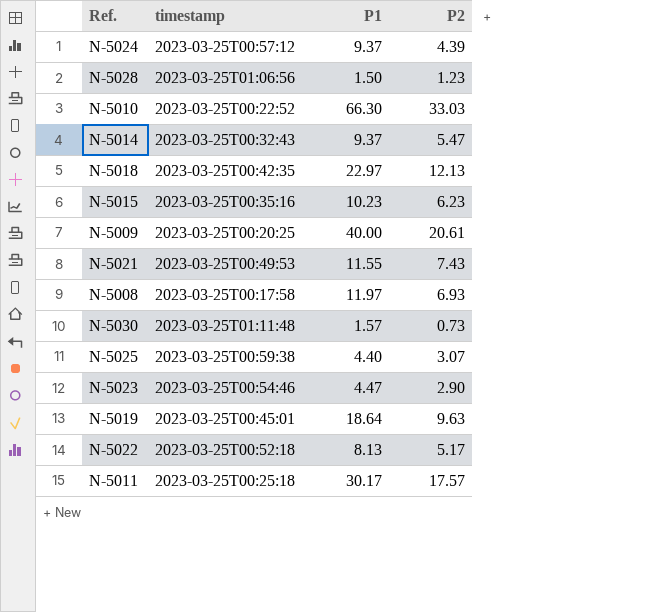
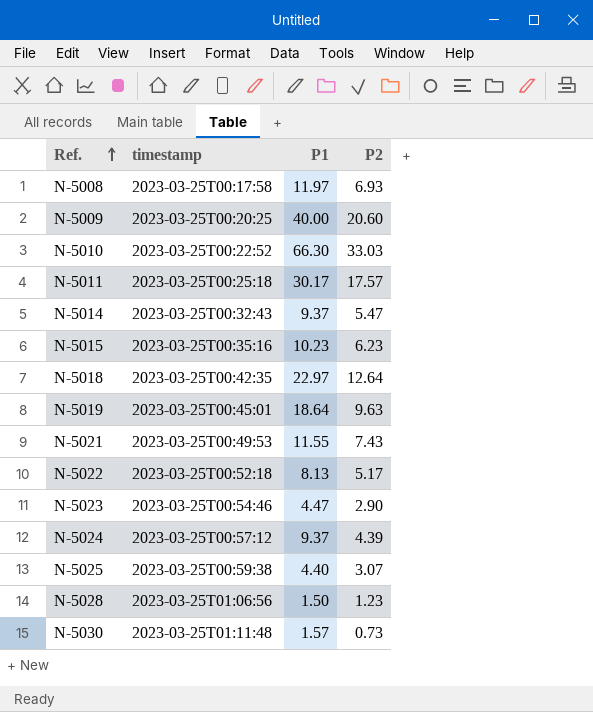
row order: none -> Ref. ascending
N-5009 | P2: 20.61 -> 20.60
N-5018 | P2: 12.13 -> 12.64

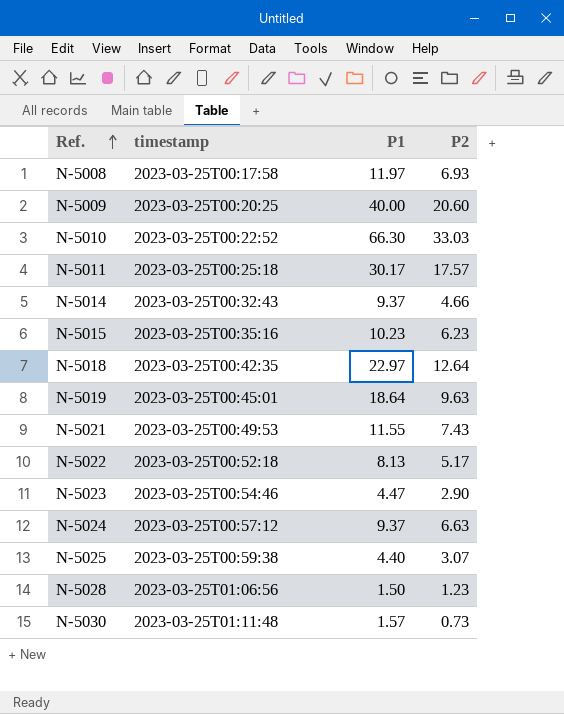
N-5014 | P2: 5.47 -> 4.66
N-5024 | P2: 4.39 -> 6.63

